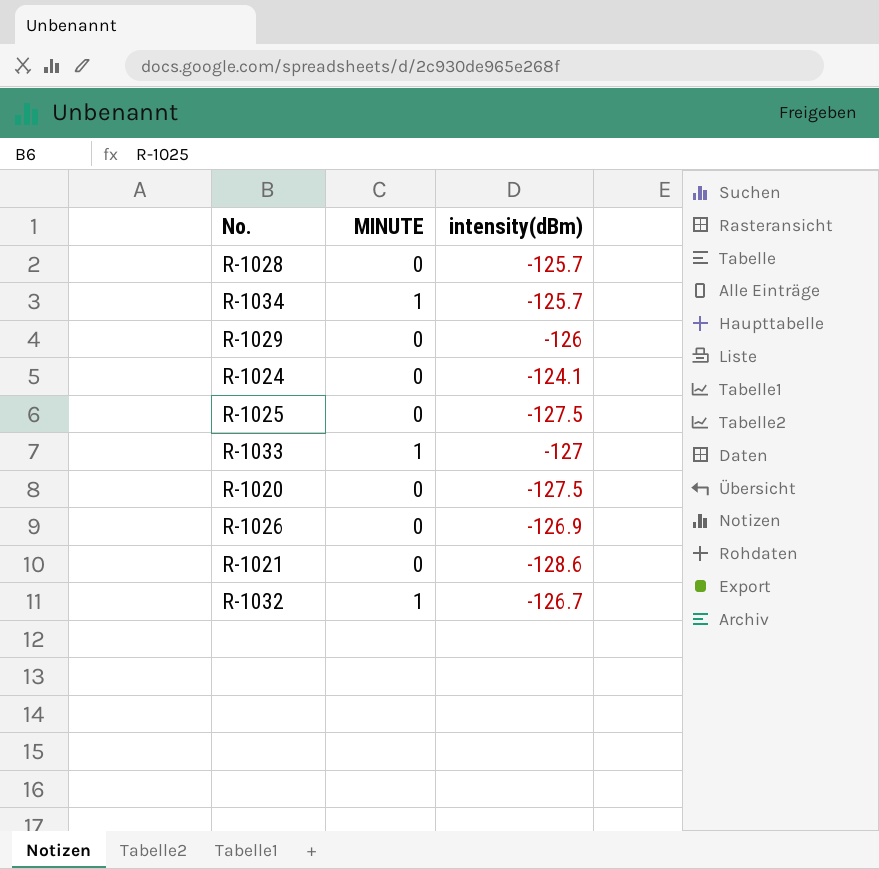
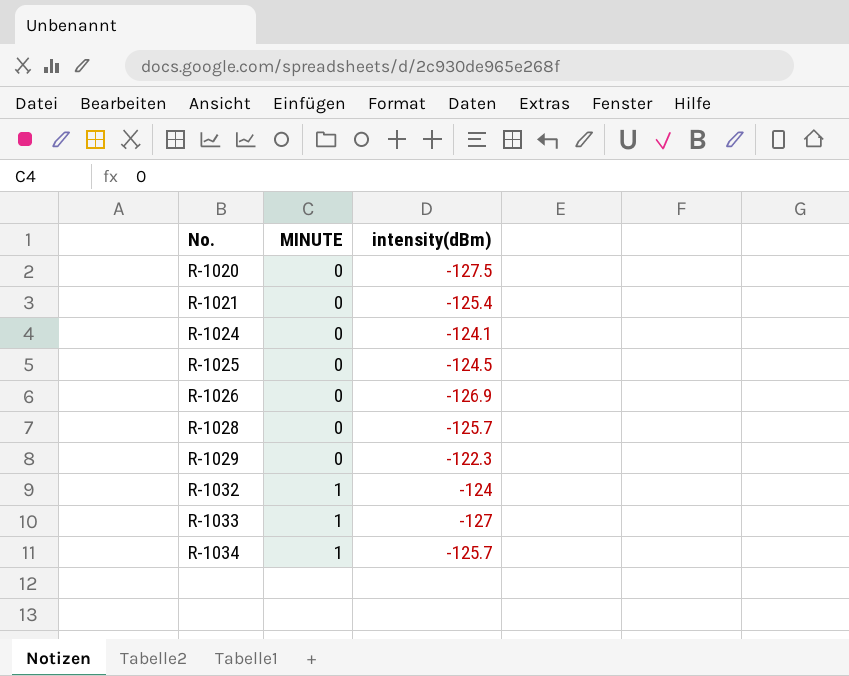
row order: none -> No. ascending
R-1021 | intensity(dBm): -128.6 -> -125.4
R-1025 | intensity(dBm): -127.5 -> -124.5
R-1029 | intensity(dBm): -126 -> -122.3
R-1032 | intensity(dBm): -126.7 -> -124

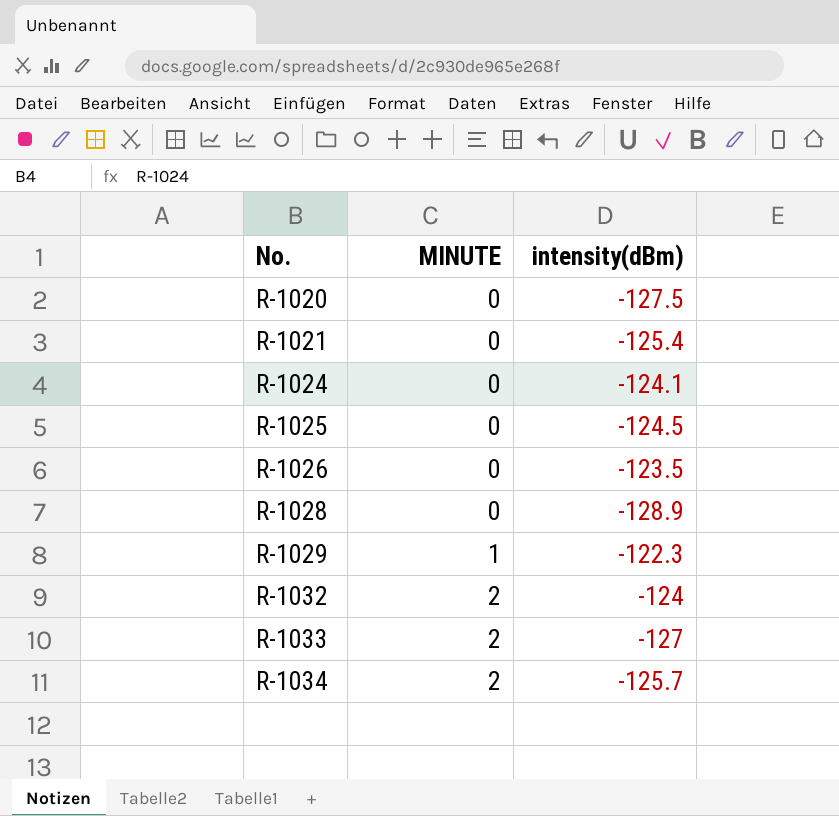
R-1026 | intensity(dBm): -126.9 -> -123.5
R-1028 | intensity(dBm): -125.7 -> -128.9
R-1029 | MINUTE: 0 -> 1
R-1032 | MINUTE: 1 -> 2
R-1033 | MINUTE: 1 -> 2
R-1034 | MINUTE: 1 -> 2

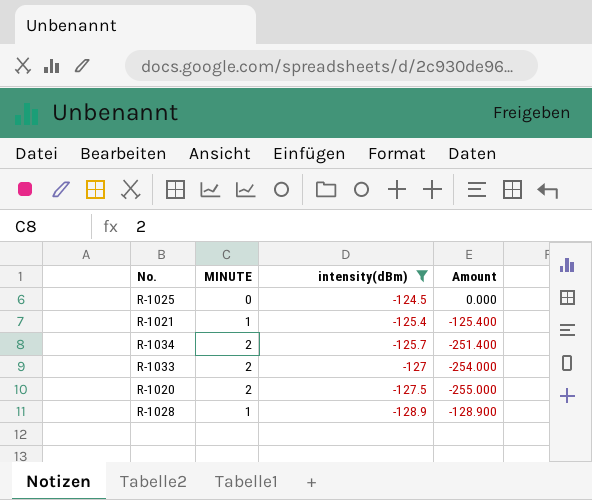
filter: none -> intensity(dBm) <= -124.5
row order: No. ascending -> intensity(dBm) descending
column Amount | formula: none -> [MINUTE] * [intensity(dBm)]
R-1021 | MINUTE: 0 -> 1
R-1020 | MINUTE: 0 -> 2
R-1028 | MINUTE: 0 -> 1

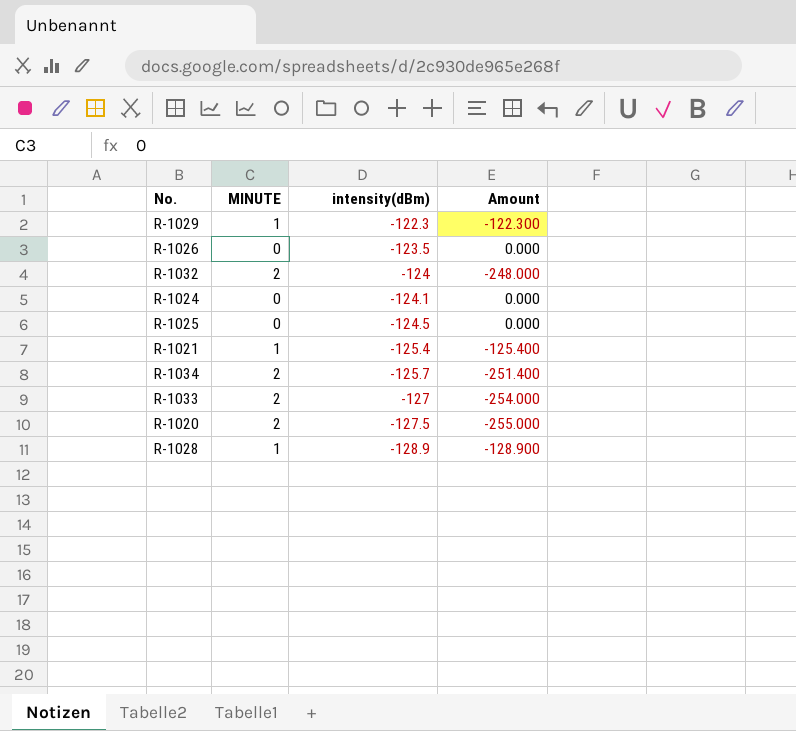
filter: intensity(dBm) <= -124.5 -> none

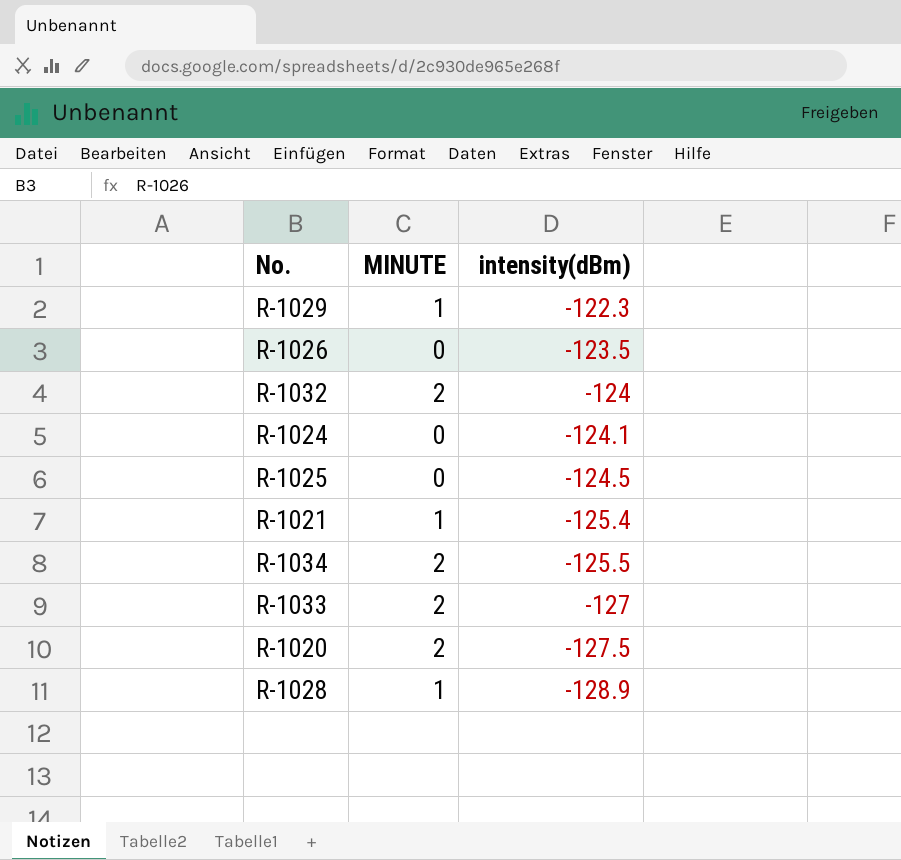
column Amount | formula: [MINUTE] * [intensity(dBm)] -> none
R-1034 | intensity(dBm): -125.7 -> -125.5

